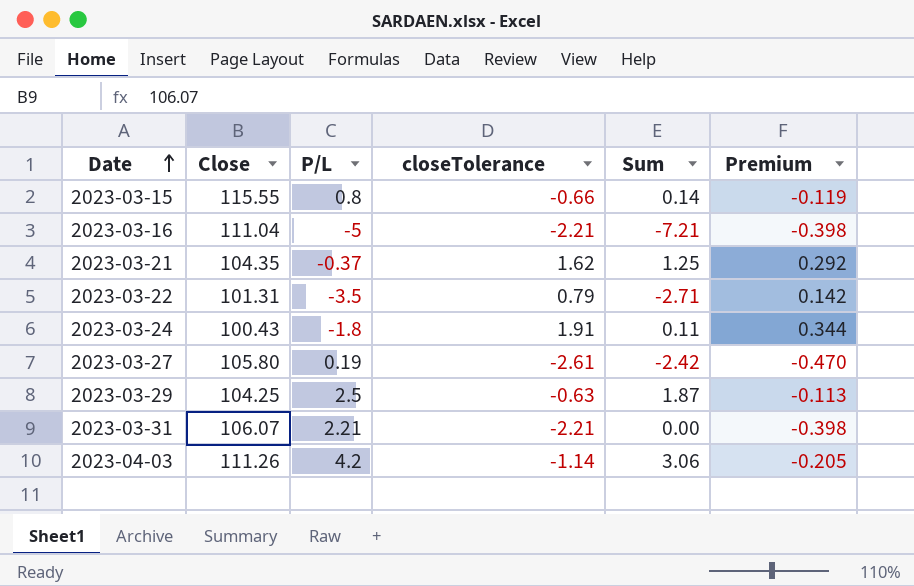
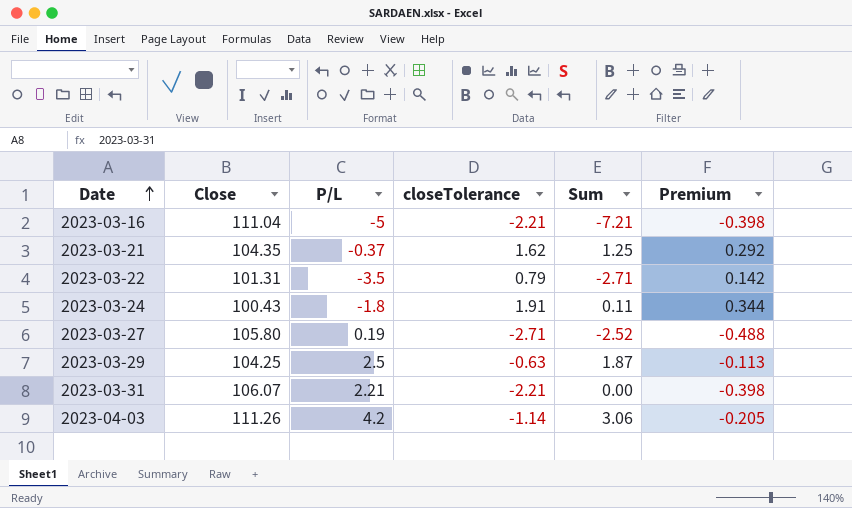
row 2023-03-15: 115.55 | 0.8 | -0.66 | 0.14 | -0.119 -> none
2023-03-27 | closeTolerance: -2.61 -> -2.71
2023-03-27 | Sum: -2.42 -> -2.52
2023-03-27 | Premium: -0.470 -> -0.488

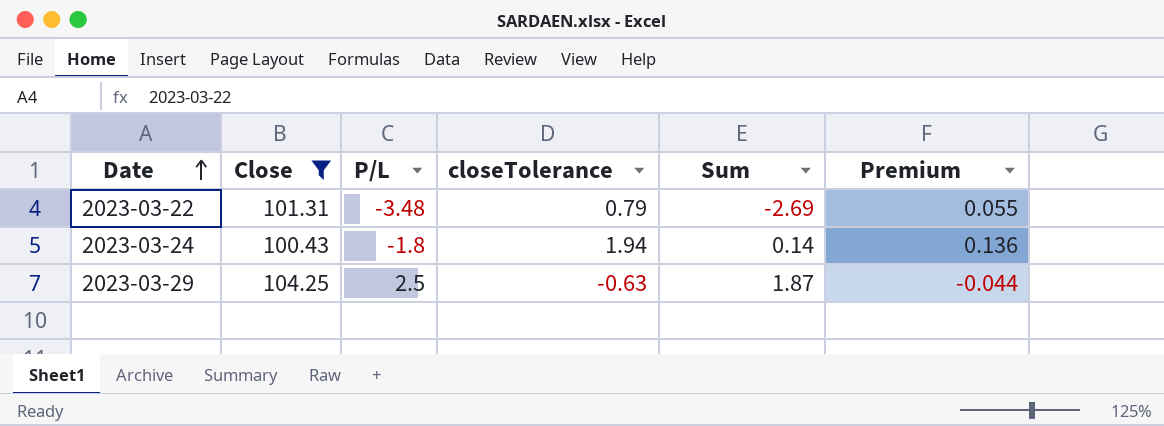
filter: none -> Close <= 104.25
column Premium | formula: [closeTolerance] * 0.18 -> [closeTolerance] * 0.07
2023-03-22 | P/L: -3.5 -> -3.48
2023-03-22 | Sum: -2.71 -> -2.69
2023-03-24 | closeTolerance: 1.91 -> 1.94
2023-03-24 | Sum: 0.11 -> 0.14

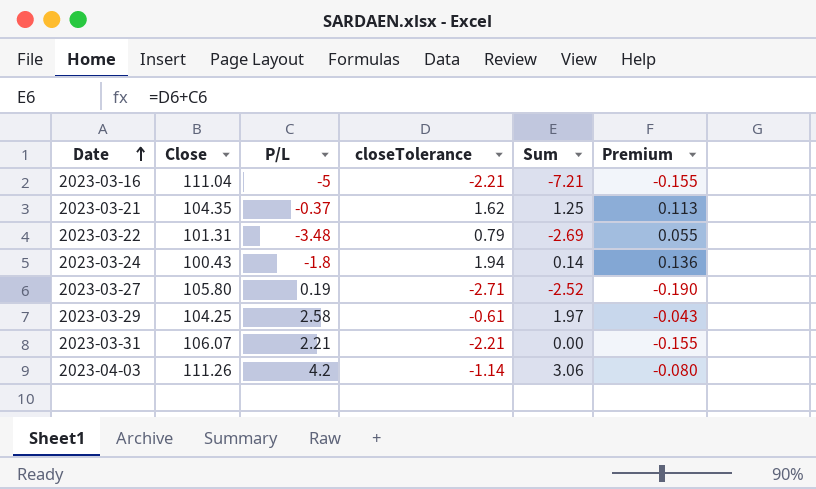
filter: Close <= 104.25 -> none
2023-03-29 | P/L: 2.5 -> 2.58
2023-03-29 | closeTolerance: -0.63 -> -0.61
2023-03-29 | Sum: 1.87 -> 1.97
2023-03-29 | Premium: -0.044 -> -0.043

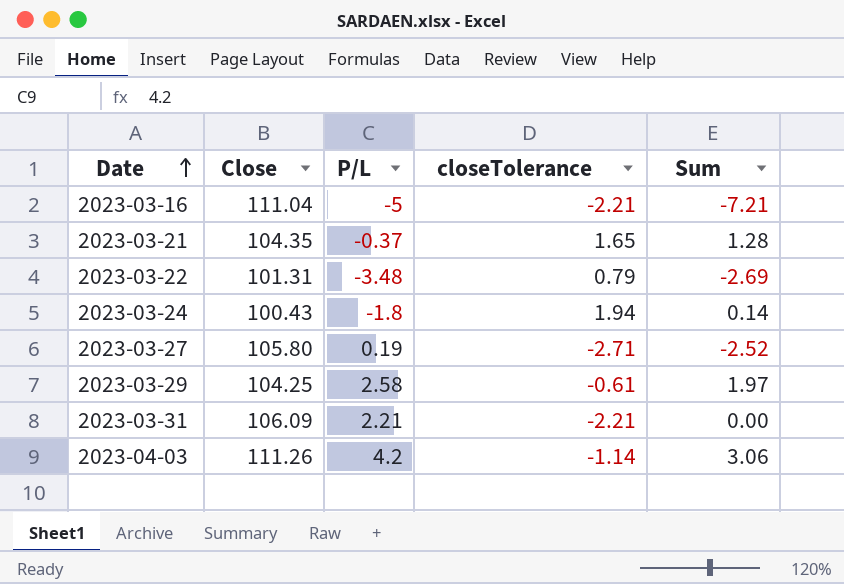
column Premium | formula: [closeTolerance] * 0.07 -> none
2023-03-21 | closeTolerance: 1.62 -> 1.65
2023-03-21 | Sum: 1.25 -> 1.28
2023-03-31 | Close: 106.07 -> 106.09

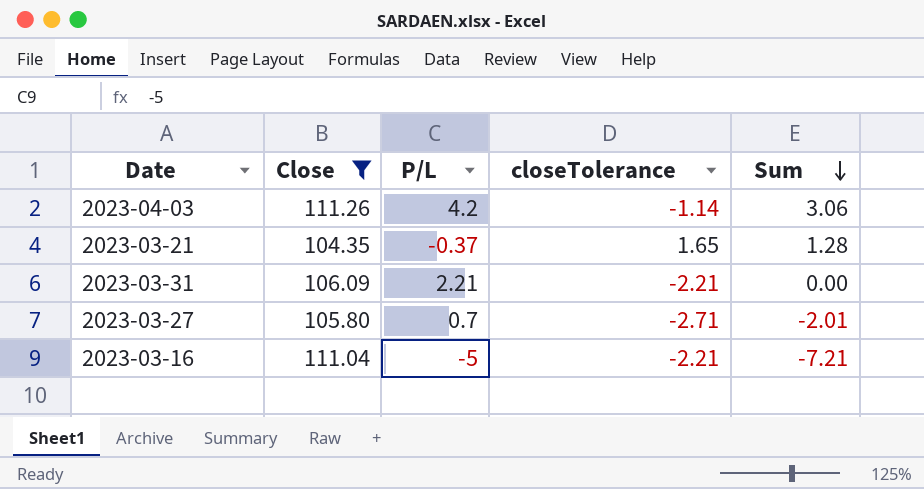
filter: none -> Close >= 104.35
row order: Date ascending -> Sum descending
2023-03-27 | P/L: 0.19 -> 0.7
2023-03-27 | Sum: -2.52 -> -2.01

